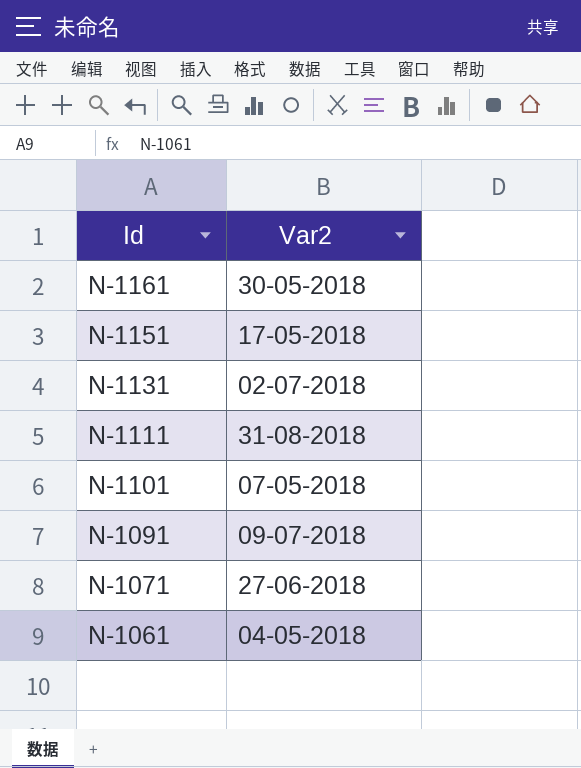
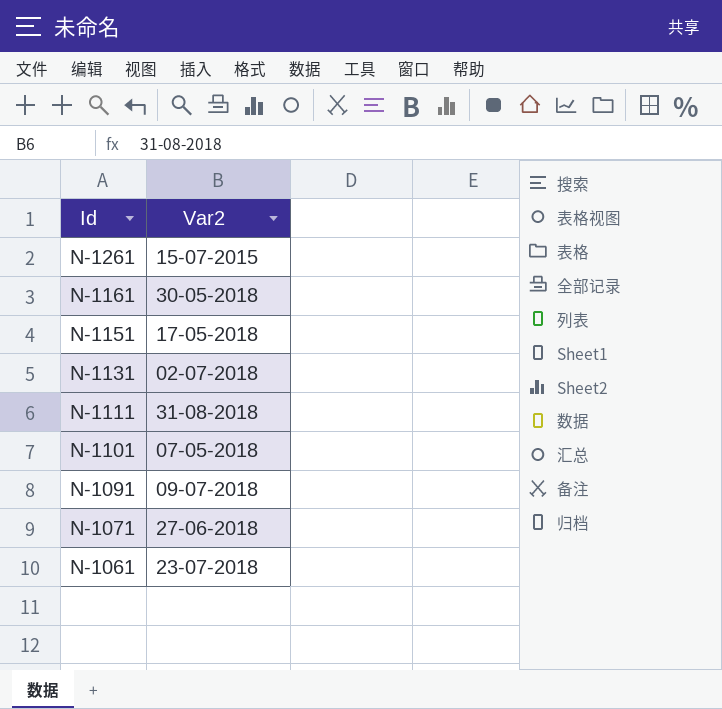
row N-1261: none -> 15-07-2015
N-1061 | Var2: 04-05-2018 -> 23-07-2018

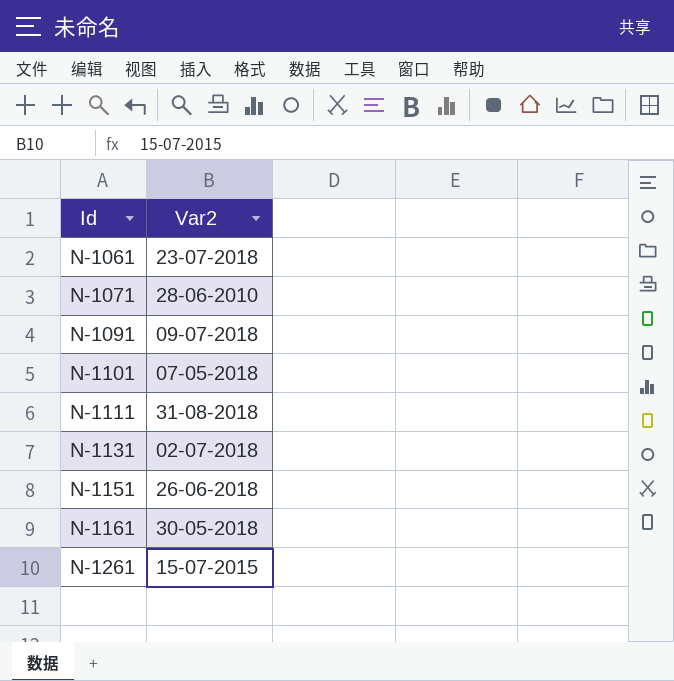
row order: Id descending -> Id ascending
N-1071 | Var2: 27-06-2018 -> 28-06-2010
N-1151 | Var2: 17-05-2018 -> 26-06-2018

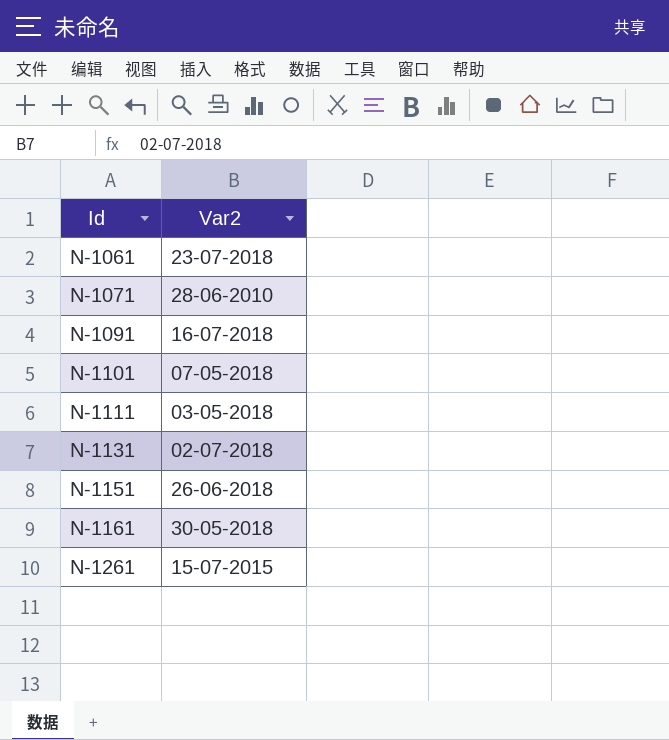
N-1091 | Var2: 09-07-2018 -> 16-07-2018
N-1111 | Var2: 31-08-2018 -> 03-05-2018

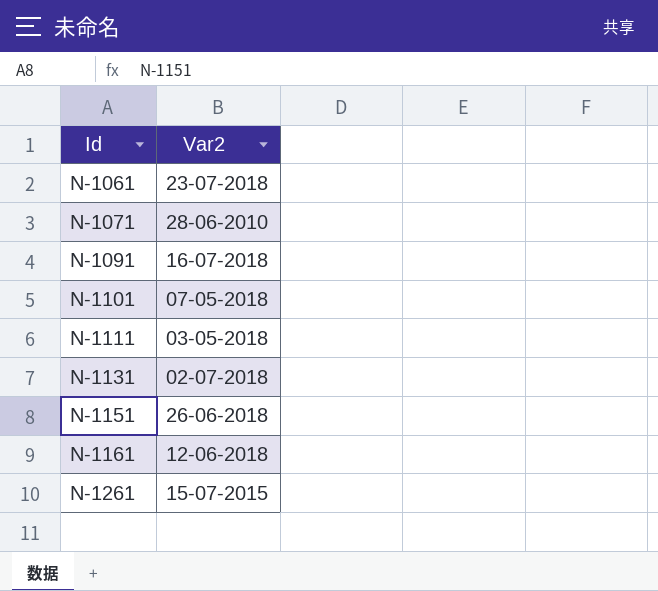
N-1161 | Var2: 30-05-2018 -> 12-06-2018

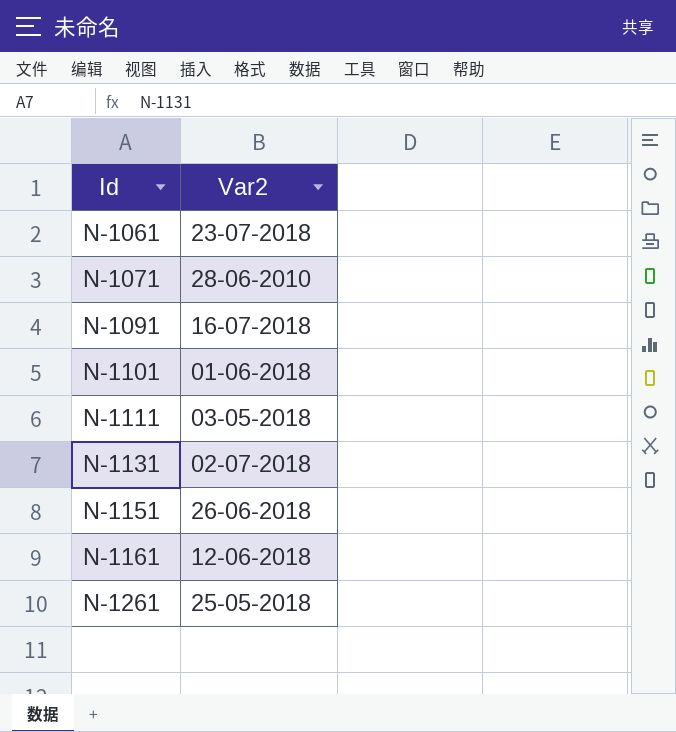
N-1101 | Var2: 07-05-2018 -> 01-06-2018
N-1261 | Var2: 15-07-2015 -> 25-05-2018

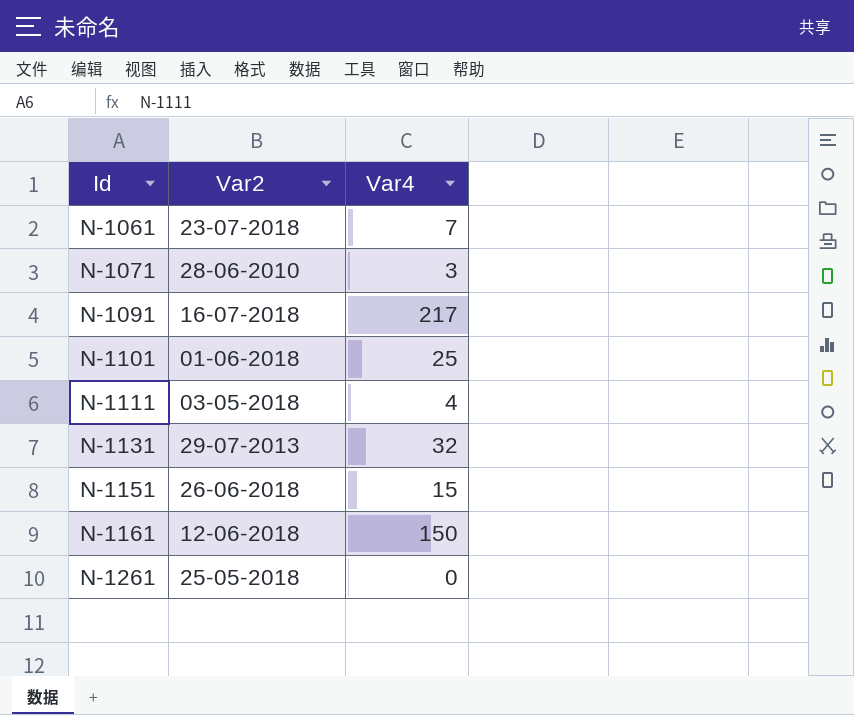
column Var4 | position: none -> 3
N-1131 | Var2: 02-07-2018 -> 29-07-2013

